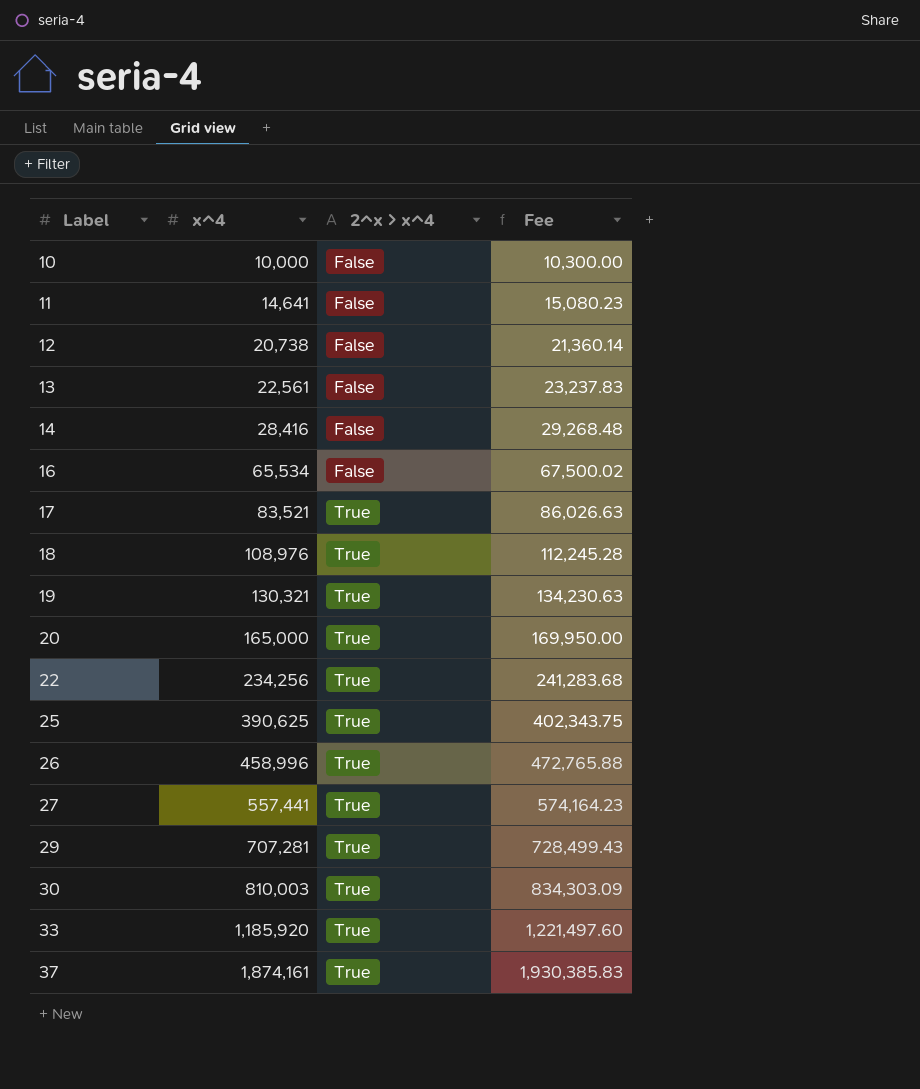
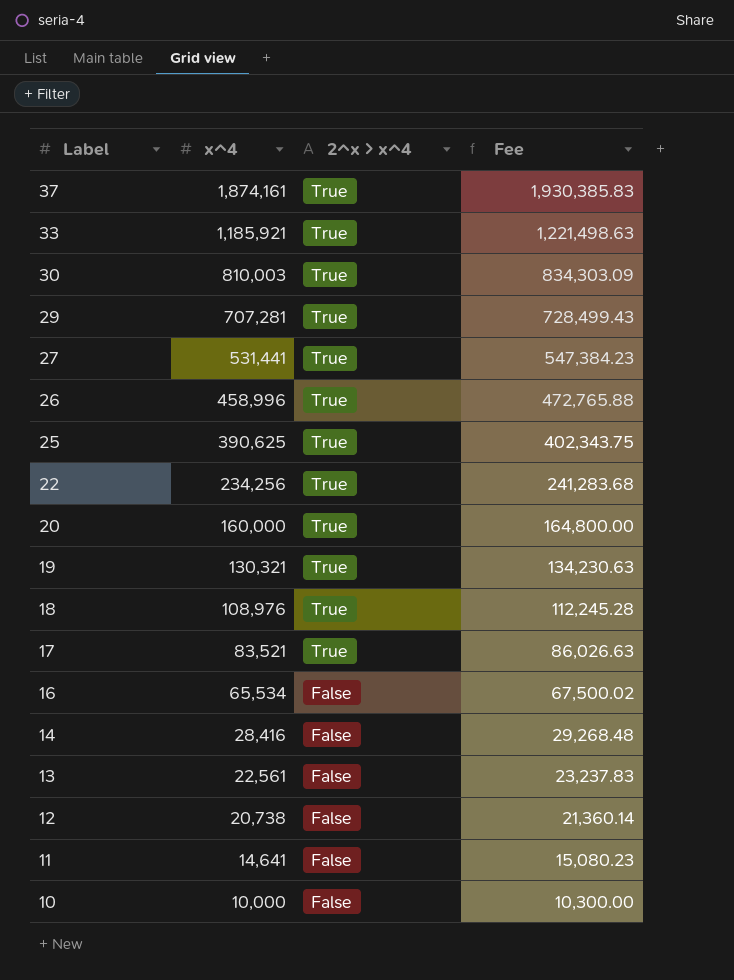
row order: Label ascending -> Label descending
33 | x^4: 1,185,920 -> 1,185,921
33 | Fee: 1,221,497.60 -> 1,221,498.63
27 | x^4: 557,441 -> 531,441
27 | Fee: 574,164.23 -> 547,384.23
20 | x^4: 165,000 -> 160,000
20 | Fee: 169,950.00 -> 164,800.00

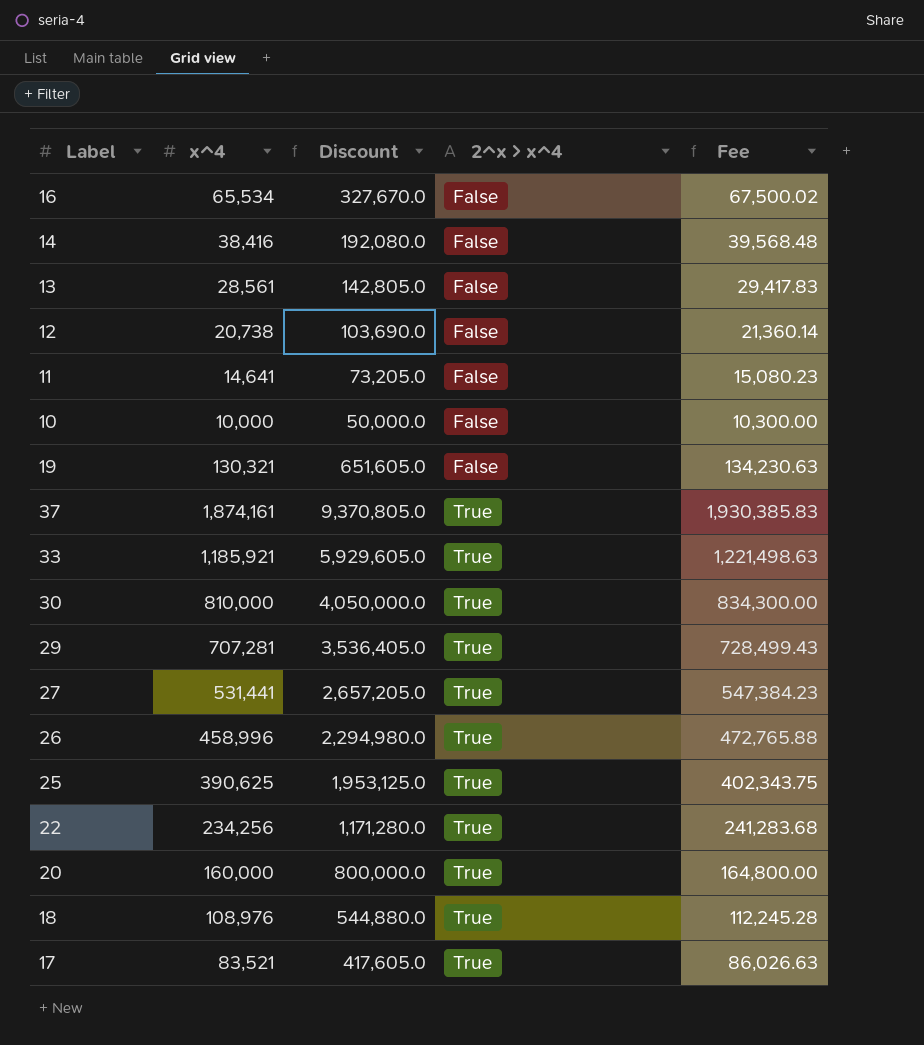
row order: Label descending -> 2^x > x^4 ascending
column Discount | formula: none -> [x^4] * 5
14 | x^4: 28,416 -> 38,416
14 | Fee: 29,268.48 -> 39,568.48
13 | x^4: 22,561 -> 28,561
13 | Fee: 23,237.83 -> 29,417.83
19 | 2^x > x^4: True -> False
30 | x^4: 810,003 -> 810,000
30 | Fee: 834,303.09 -> 834,300.00

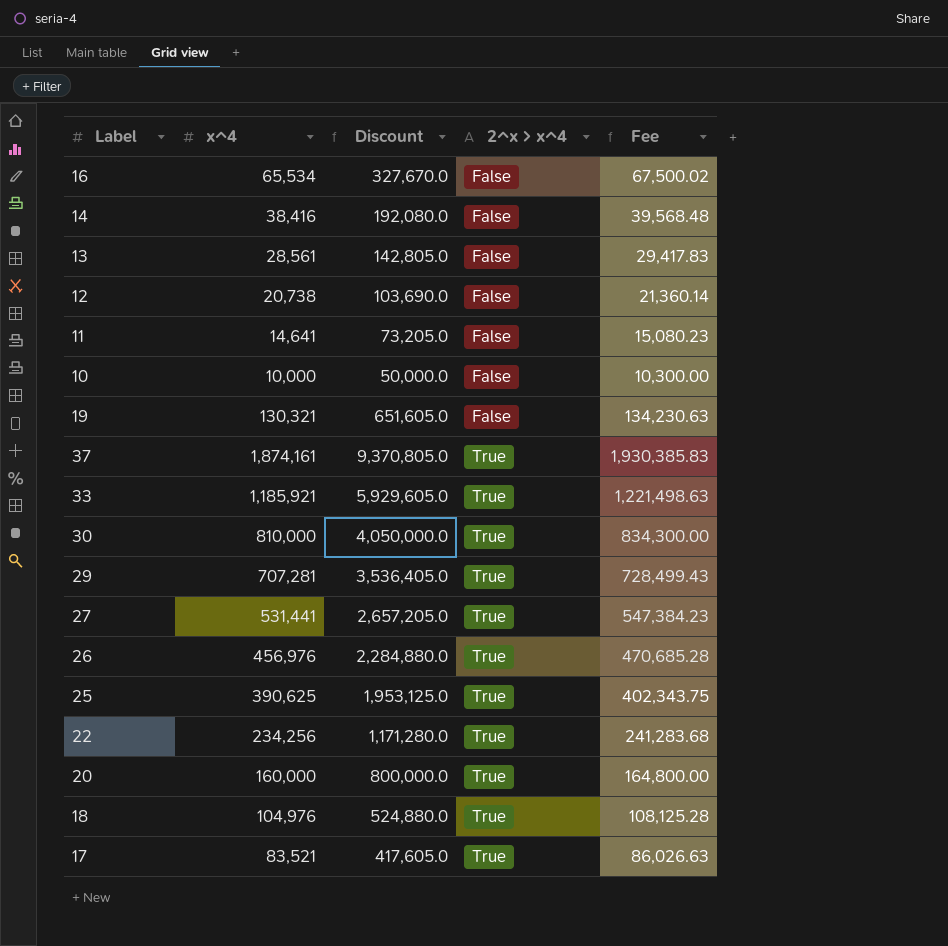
26 | x^4: 458,996 -> 456,976
26 | Discount: 2,294,980.0 -> 2,284,880.0
26 | Fee: 472,765.88 -> 470,685.28
18 | x^4: 108,976 -> 104,976
18 | Discount: 544,880.0 -> 524,880.0
18 | Fee: 112,245.28 -> 108,125.28

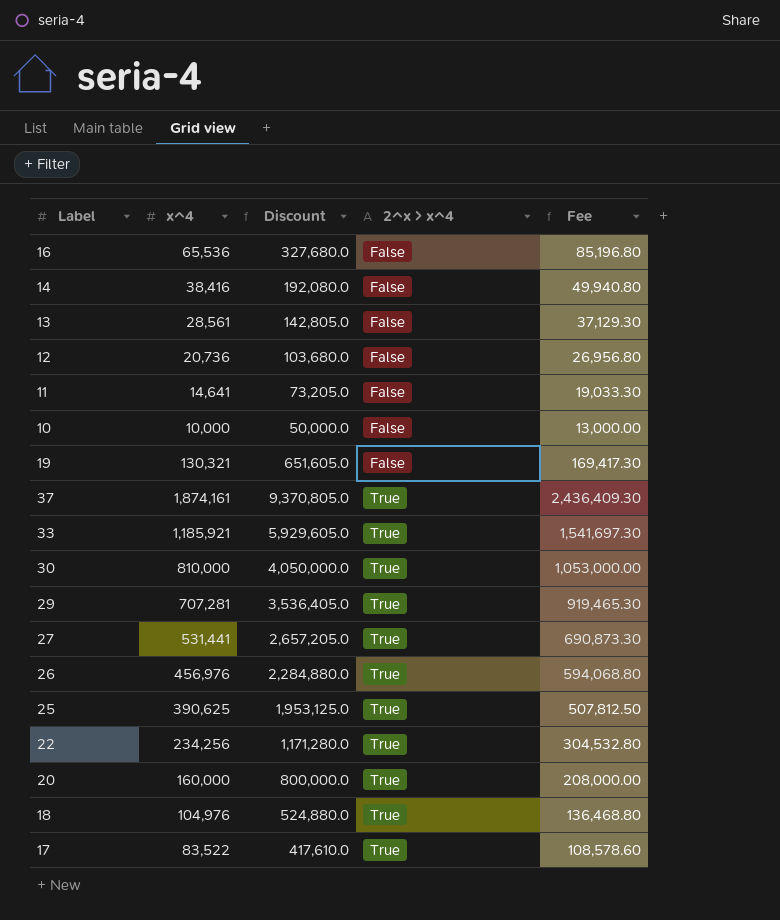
column Fee | formula: [x^4] * 1.03 -> [x^4] * 1.3
16 | x^4: 65,534 -> 65,536
16 | Discount: 327,670.0 -> 327,680.0
12 | x^4: 20,738 -> 20,736
12 | Discount: 103,690.0 -> 103,680.0
17 | x^4: 83,521 -> 83,522
17 | Discount: 417,605.0 -> 417,610.0

